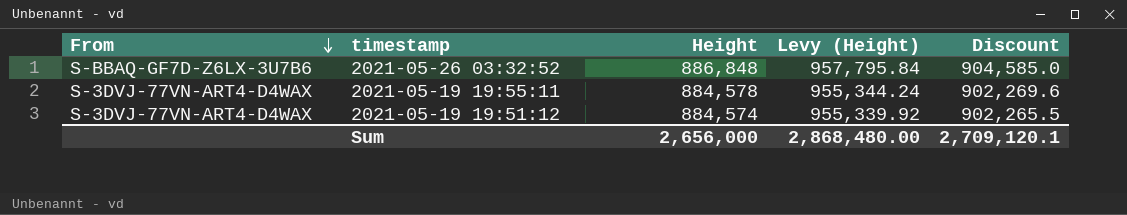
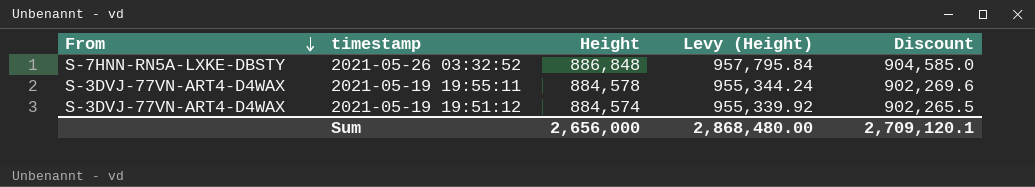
2021-05-26 03:32:52 | From: S-BBAQ-GF7D-Z6LX-3U7B6 -> S-7HNN-RN5A-LXKE-DBSTY

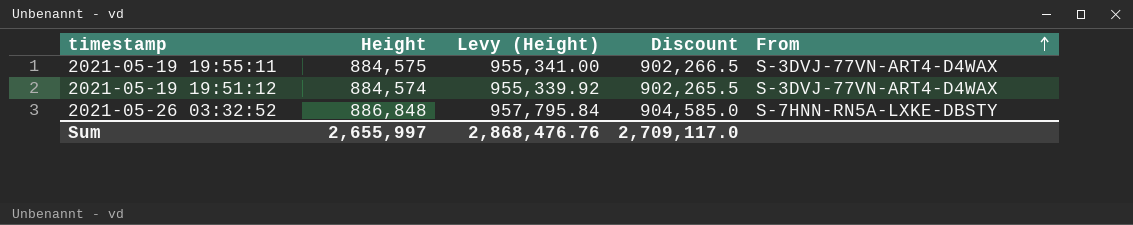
row order: From descending -> From ascending
column From | position: 1 -> 5
2021-05-19 19:55:11 | Height: 884,578 -> 884,575
2021-05-19 19:55:11 | Levy (Height): 955,344.24 -> 955,341.00
2021-05-19 19:55:11 | Discount: 902,269.6 -> 902,266.5
Sum | Height: 2,656,000 -> 2,655,997
Sum | Levy (Height): 2,868,480.00 -> 2,868,476.76
Sum | Discount: 2,709,120.1 -> 2,709,117.0

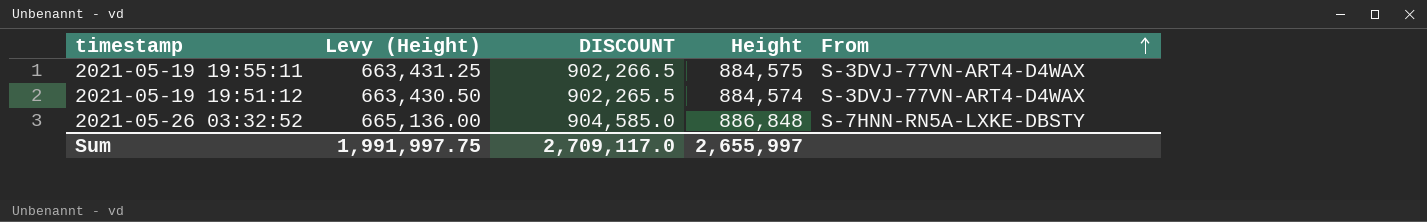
column Levy (Height) | formula: [Height] * 1.08 -> [Height] * 0.75
column name: Discount -> DISCOUNT
column Height | position: 2 -> 4
Sum | Levy (Height): 2,868,476.76 -> 1,991,997.75

